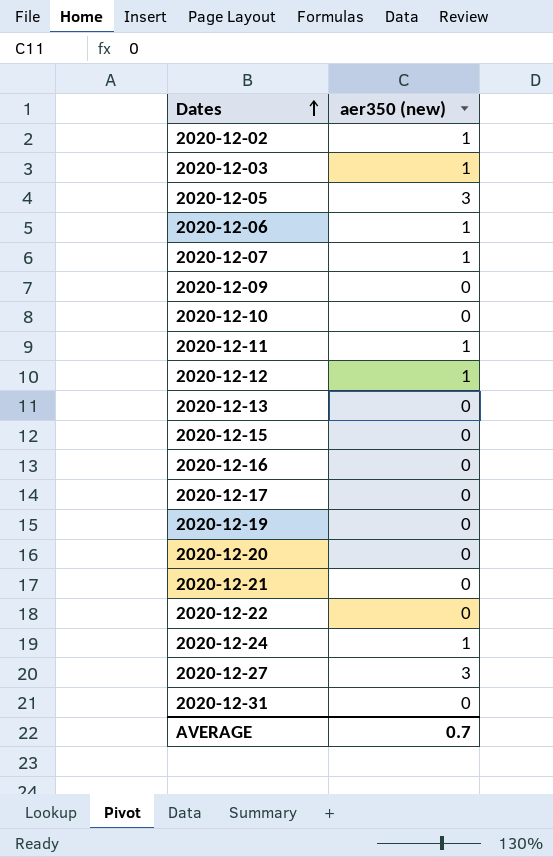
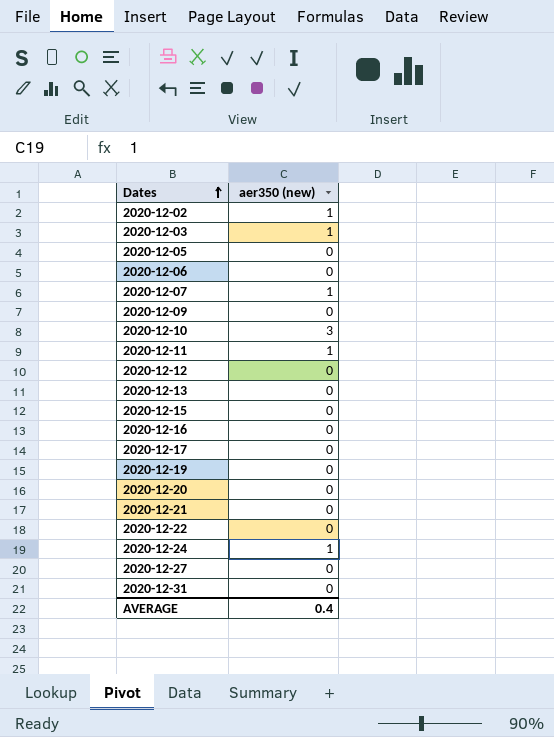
2020-12-05 | aer350 (new): 3 -> 0
2020-12-06 | aer350 (new): 1 -> 0
2020-12-10 | aer350 (new): 0 -> 3
2020-12-12 | aer350 (new): 1 -> 0
2020-12-27 | aer350 (new): 3 -> 0
AVERAGE | aer350 (new): 0.7 -> 0.4

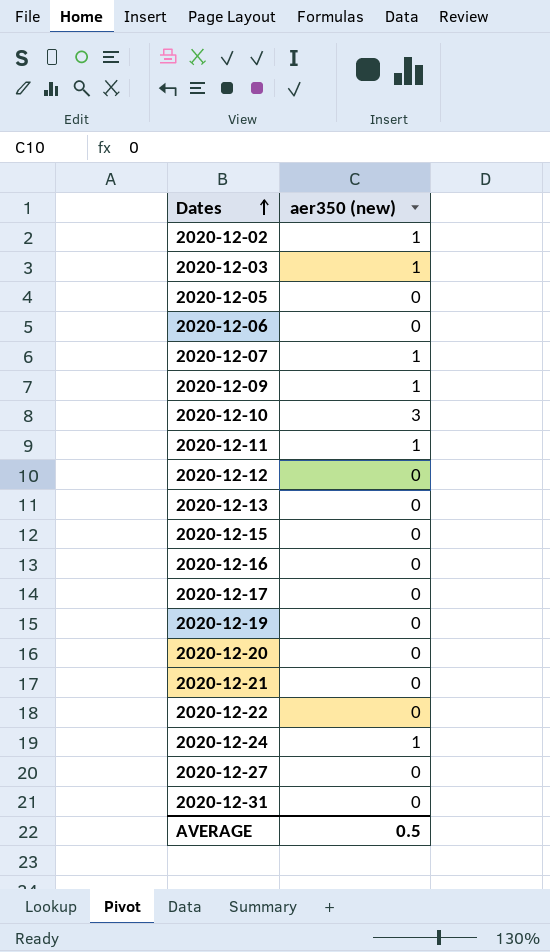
2020-12-09 | aer350 (new): 0 -> 1
AVERAGE | aer350 (new): 0.4 -> 0.5

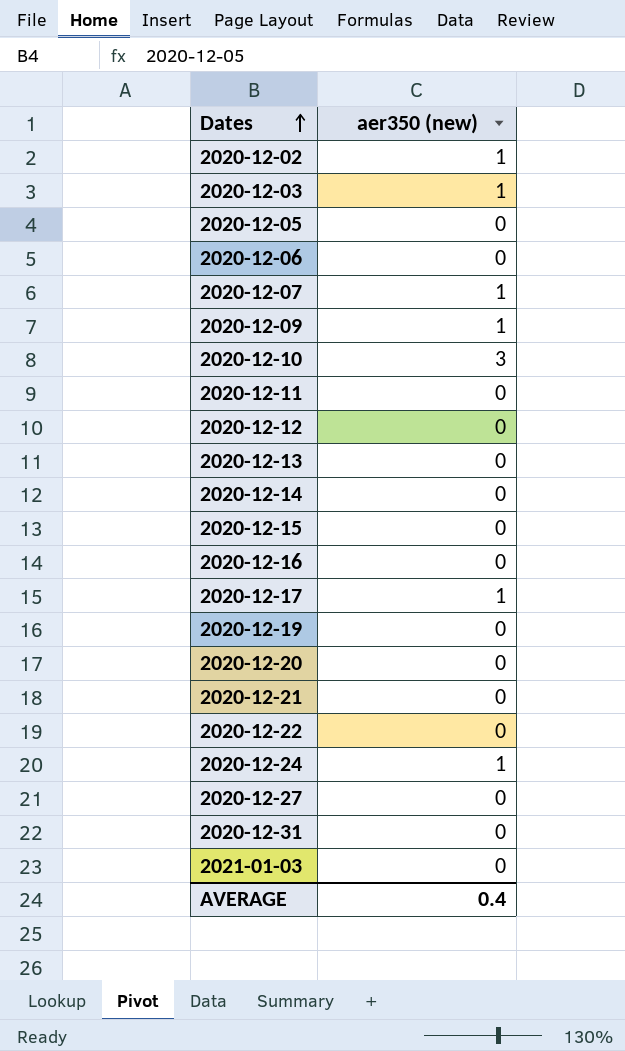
2020-12-11 | aer350 (new): 1 -> 0
row 2020-12-14: none -> 0
2020-12-17 | aer350 (new): 0 -> 1
row 2021-01-03: none -> 0
AVERAGE | aer350 (new): 0.5 -> 0.4

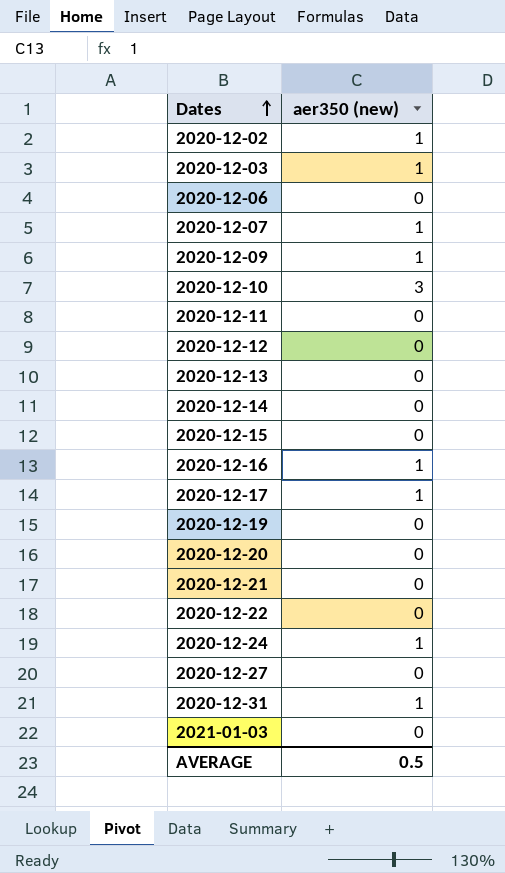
row 2020-12-05: 0 -> none
2020-12-16 | aer350 (new): 0 -> 1
2020-12-31 | aer350 (new): 0 -> 1
AVERAGE | aer350 (new): 0.4 -> 0.5

